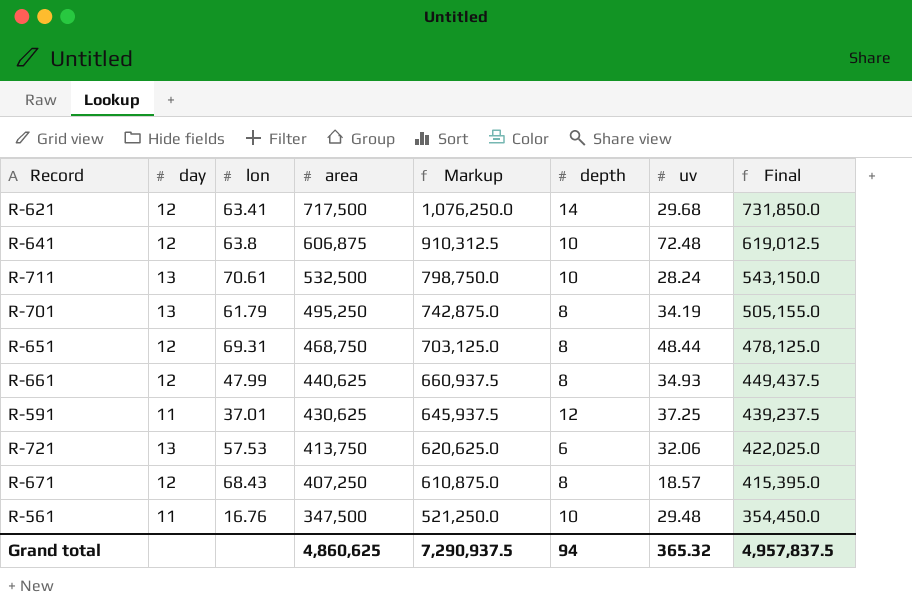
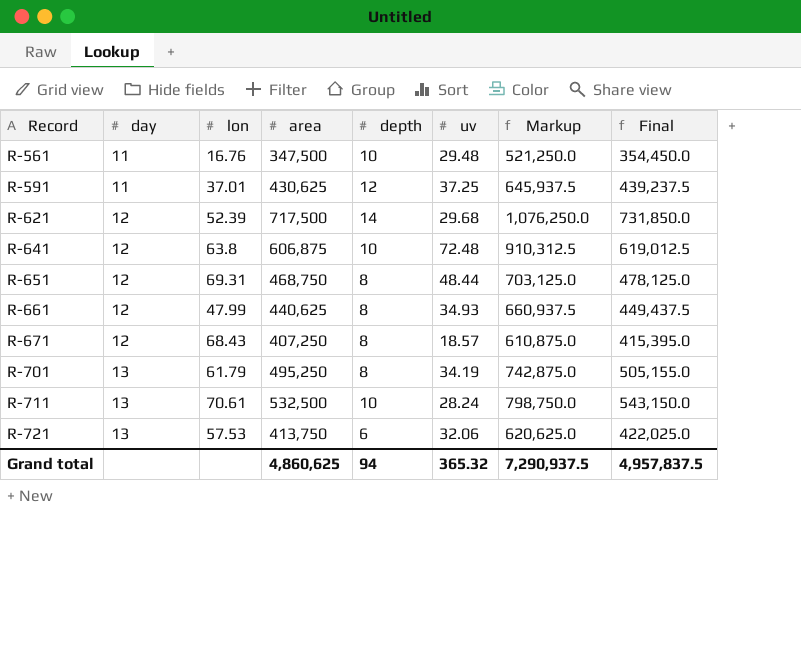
row order: area descending -> Record ascending
column Markup | position: 5 -> 7
R-621 | lon: 63.41 -> 52.39

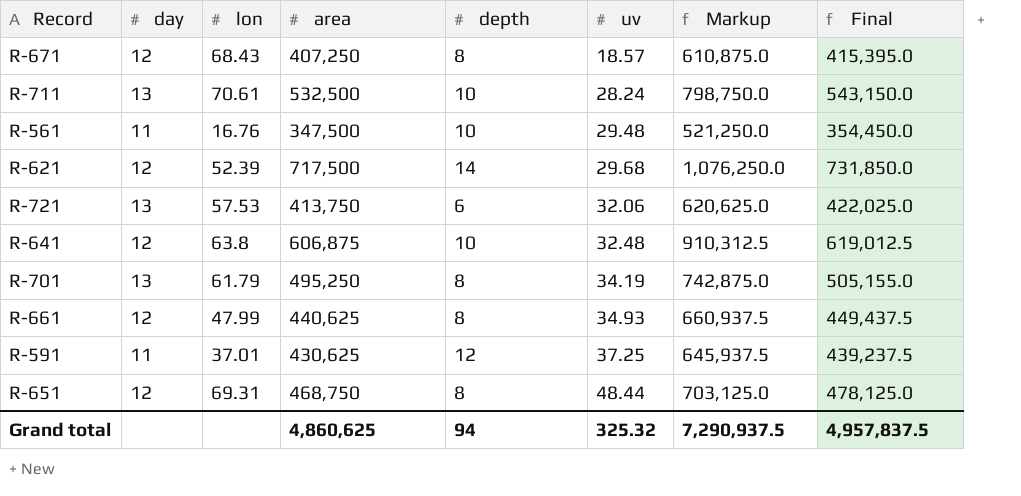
row order: Record ascending -> uv ascending
R-641 | uv: 72.48 -> 32.48
Grand total | uv: 365.32 -> 325.32

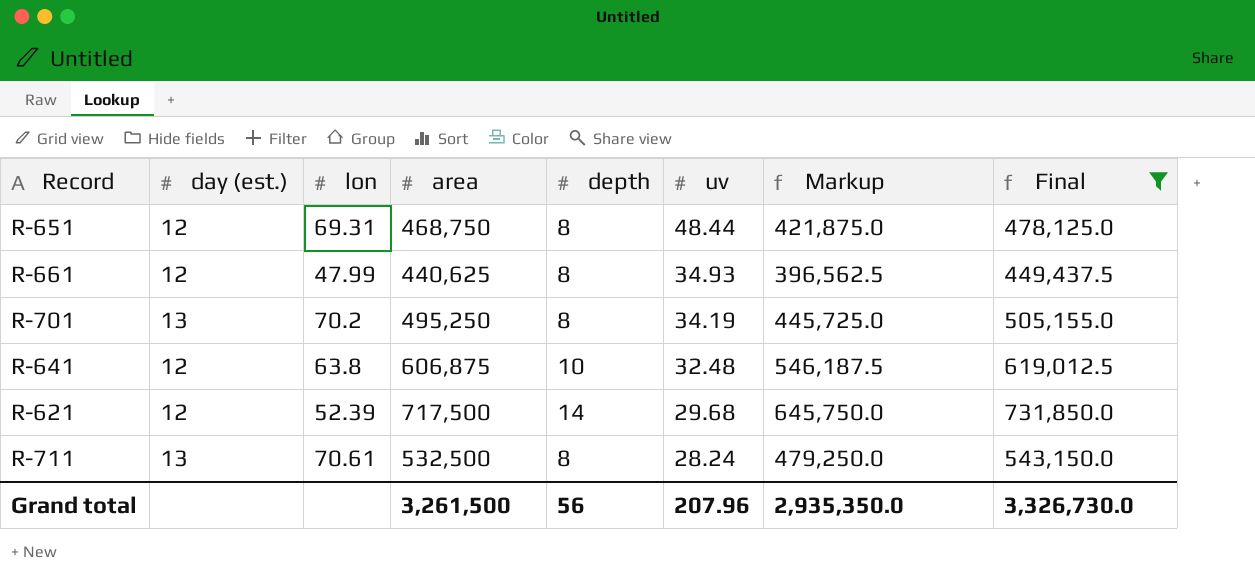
filter: none -> Final >= 449,437.5
row order: uv ascending -> uv descending
column name: day -> day (est.)
column Markup | formula: [area] * 1.5 -> [area] * 0.9
R-701 | lon: 61.79 -> 70.2
R-711 | depth: 10 -> 8
Grand total | area: 4,860,625 -> 3,261,500
Grand total | depth: 94 -> 56
Grand total | uv: 325.32 -> 207.96
Grand total | Markup: 7,290,937.5 -> 2,935,350.0
Grand total | Final: 4,957,837.5 -> 3,326,730.0

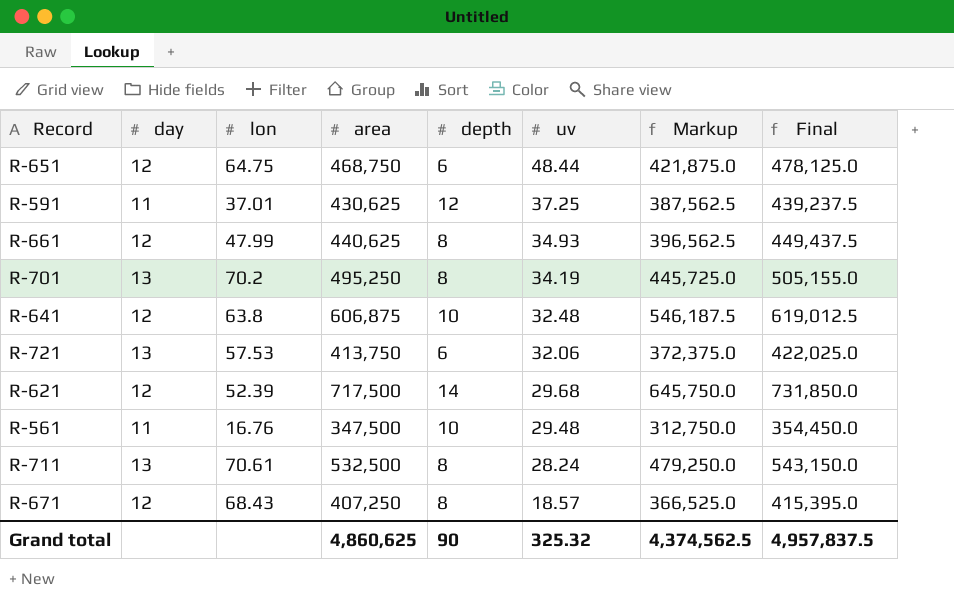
filter: Final >= 449,437.5 -> none
column name: day (est.) -> day
R-651 | lon: 69.31 -> 64.75
R-651 | depth: 8 -> 6
Grand total | area: 3,261,500 -> 4,860,625
Grand total | depth: 56 -> 90
Grand total | uv: 207.96 -> 325.32
Grand total | Markup: 2,935,350.0 -> 4,374,562.5
Grand total | Final: 3,326,730.0 -> 4,957,837.5

